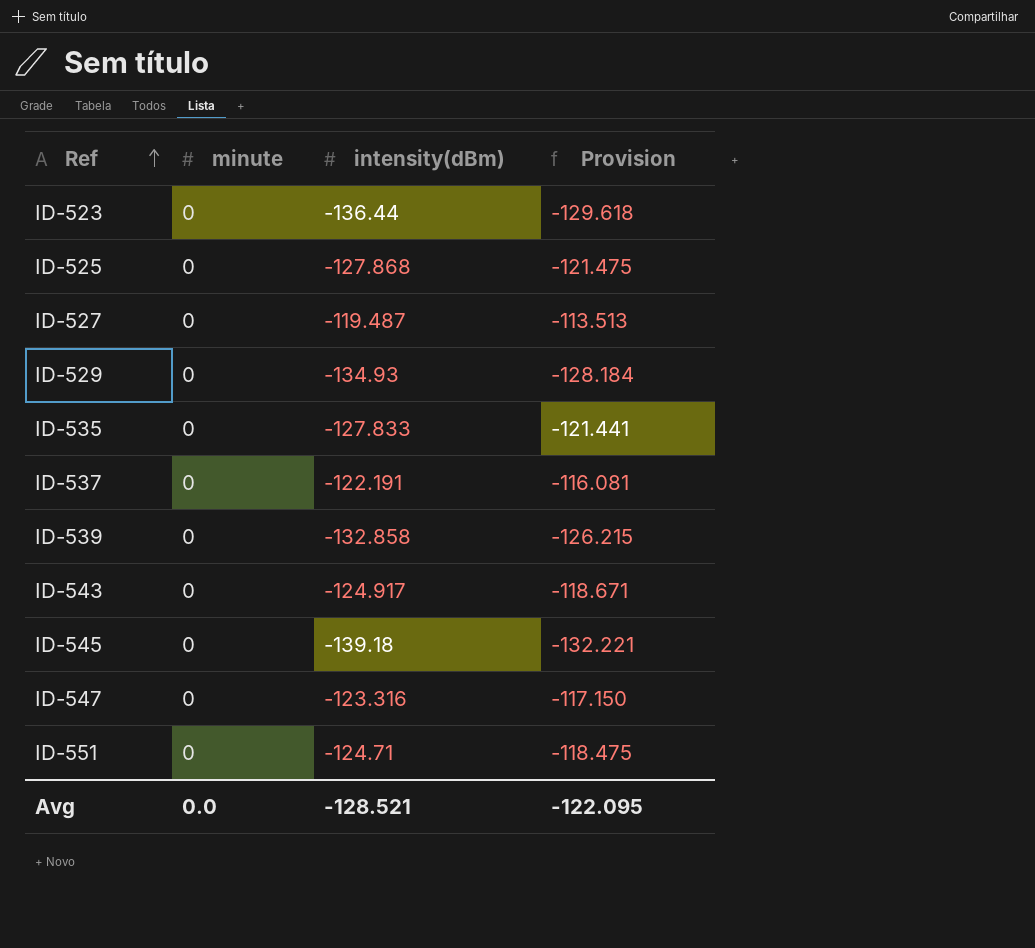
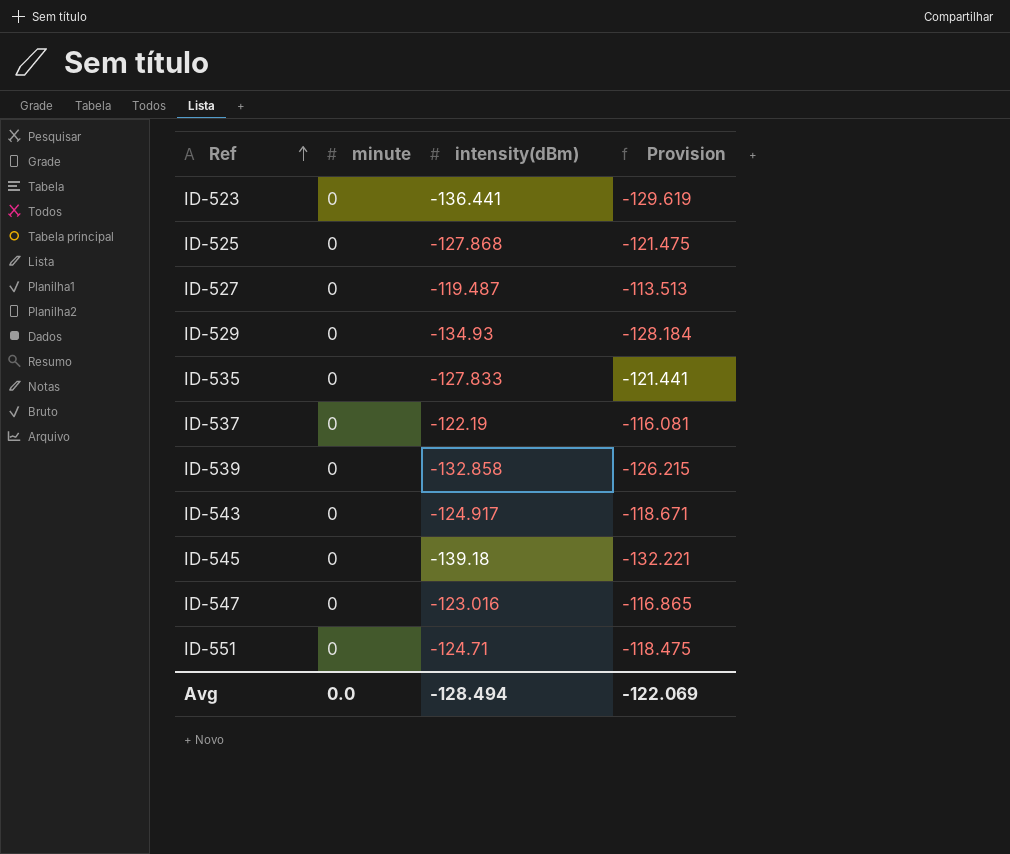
ID-523 | intensity(dBm): -136.44 -> -136.441
ID-523 | Provision: -129.618 -> -129.619
ID-537 | intensity(dBm): -122.191 -> -122.19
ID-547 | intensity(dBm): -123.316 -> -123.016
ID-547 | Provision: -117.150 -> -116.865
Avg | intensity(dBm): -128.521 -> -128.494
Avg | Provision: -122.095 -> -122.069

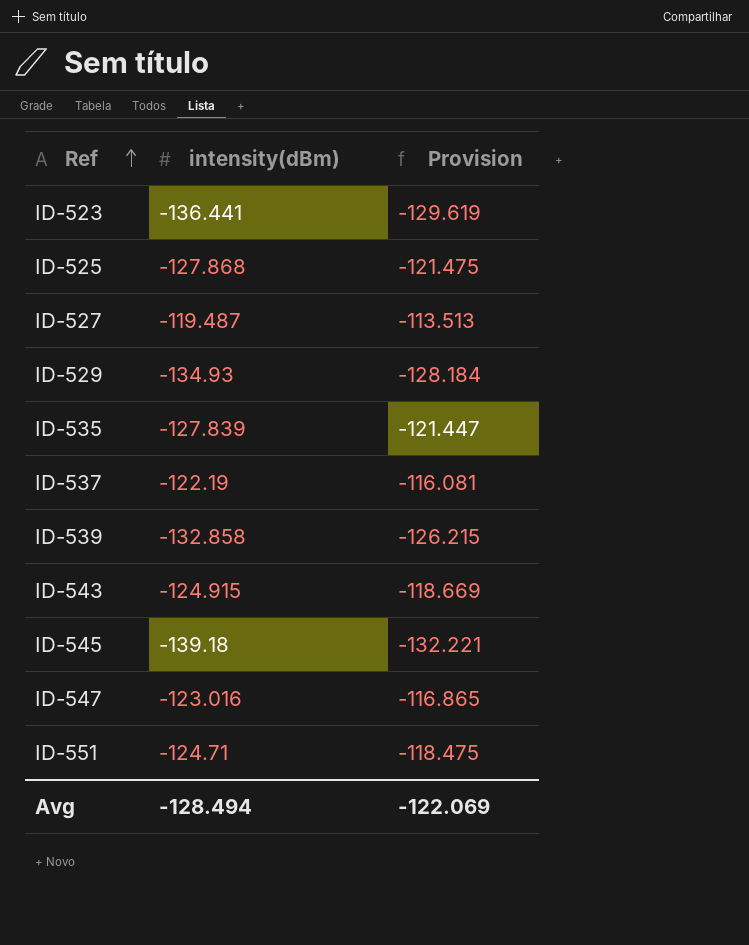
column minute | position: 2 -> none
ID-535 | intensity(dBm): -127.833 -> -127.839
ID-535 | Provision: -121.441 -> -121.447
ID-543 | intensity(dBm): -124.917 -> -124.915
ID-543 | Provision: -118.671 -> -118.669

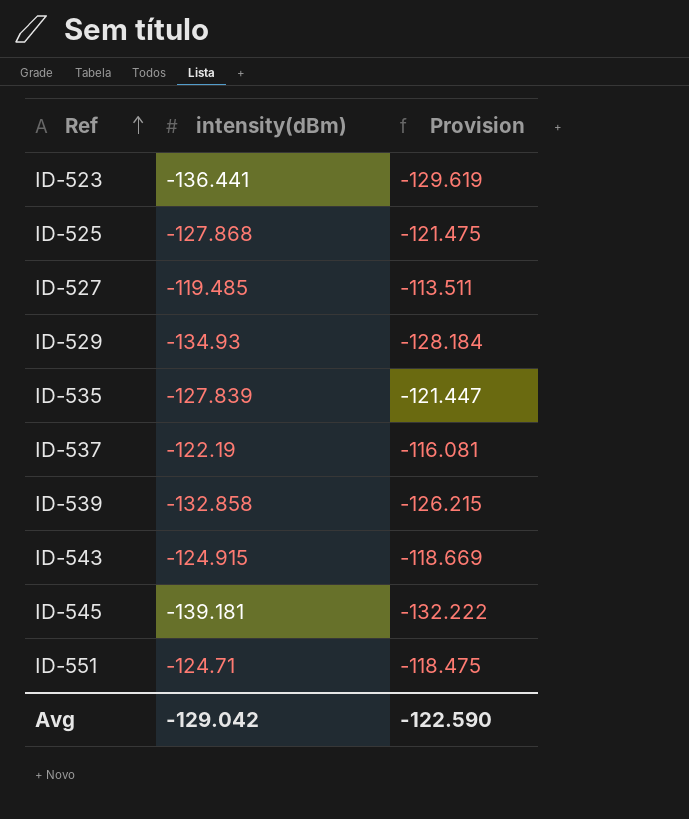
row ID-547: -123.016 | -116.865 -> none
ID-527 | intensity(dBm): -119.487 -> -119.485
ID-527 | Provision: -113.513 -> -113.511
ID-545 | intensity(dBm): -139.18 -> -139.181
ID-545 | Provision: -132.221 -> -132.222
Avg | intensity(dBm): -128.494 -> -129.042
Avg | Provision: -122.069 -> -122.590

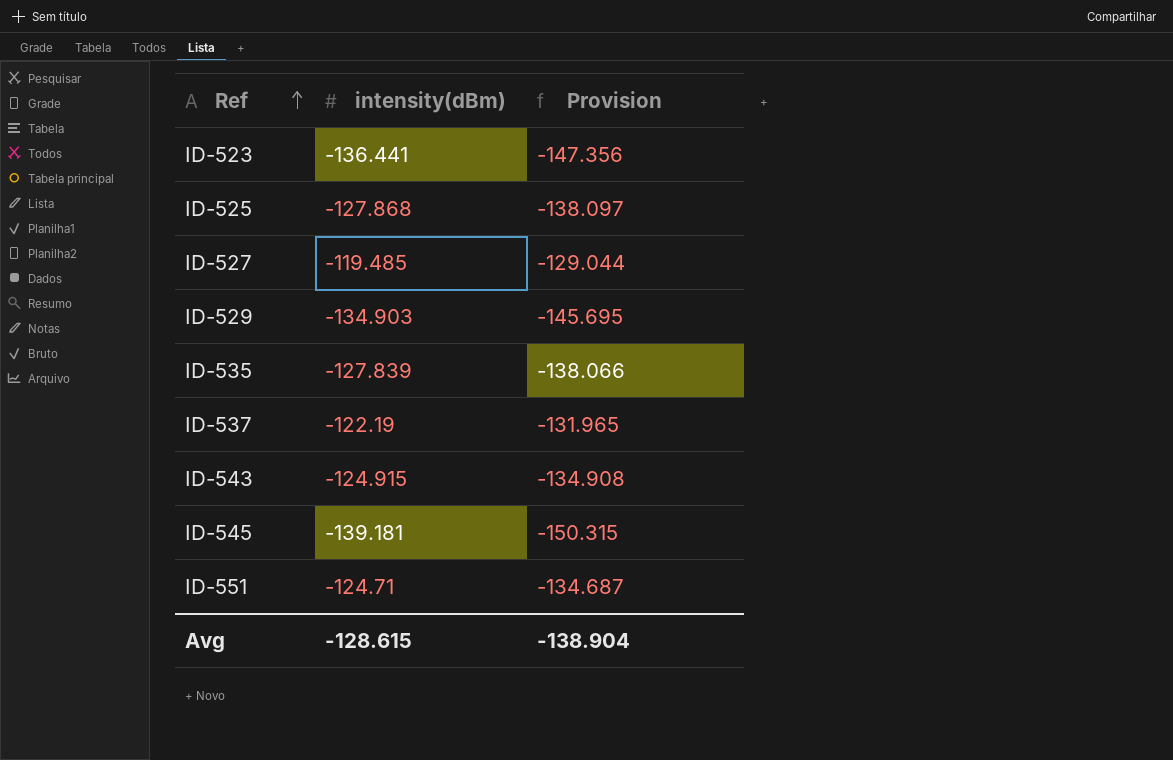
column Provision | formula: [intensity(dBm)] * 0.95 -> [intensity(dBm)] * 1.08
row ID-539: -132.858 | -126.215 -> none
ID-529 | intensity(dBm): -134.93 -> -134.903
Avg | intensity(dBm): -129.042 -> -128.615
Avg | Provision: -122.590 -> -138.904

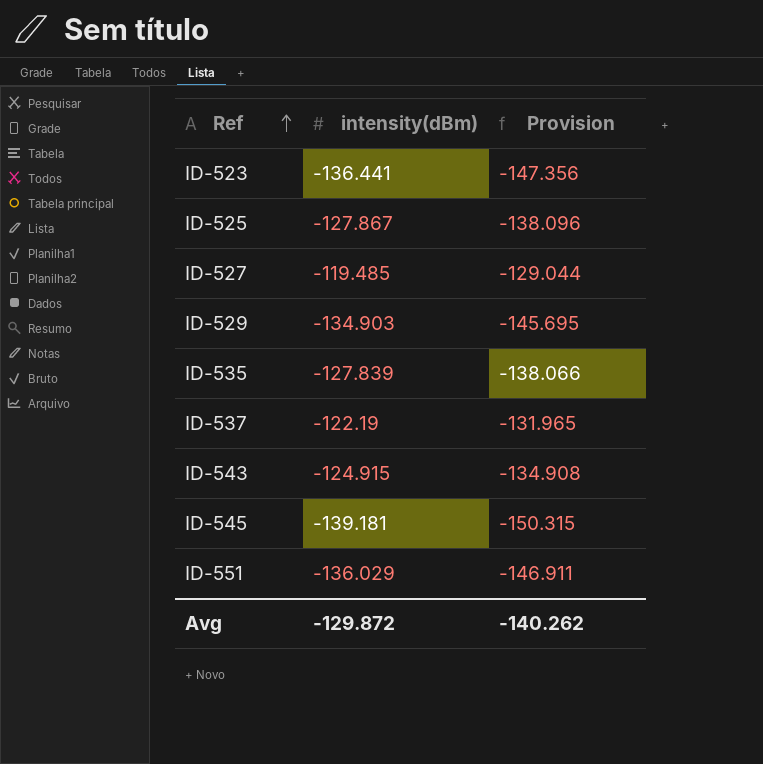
ID-525 | intensity(dBm): -127.868 -> -127.867
ID-525 | Provision: -138.097 -> -138.096
ID-551 | intensity(dBm): -124.71 -> -136.029
ID-551 | Provision: -134.687 -> -146.911
Avg | intensity(dBm): -128.615 -> -129.872
Avg | Provision: -138.904 -> -140.262

